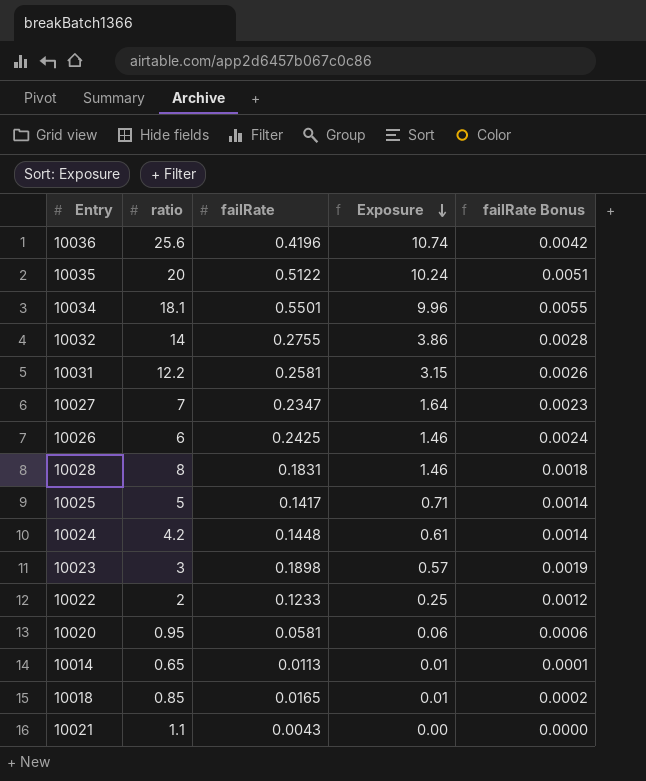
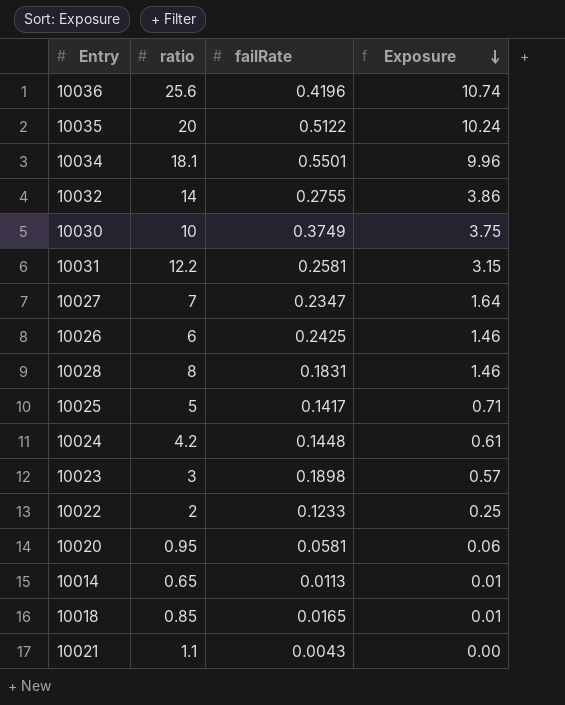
column failRate Bonus | formula: [failRate] * 0.01 -> none
row 10030: none -> 10 | 0.3749 | 3.75

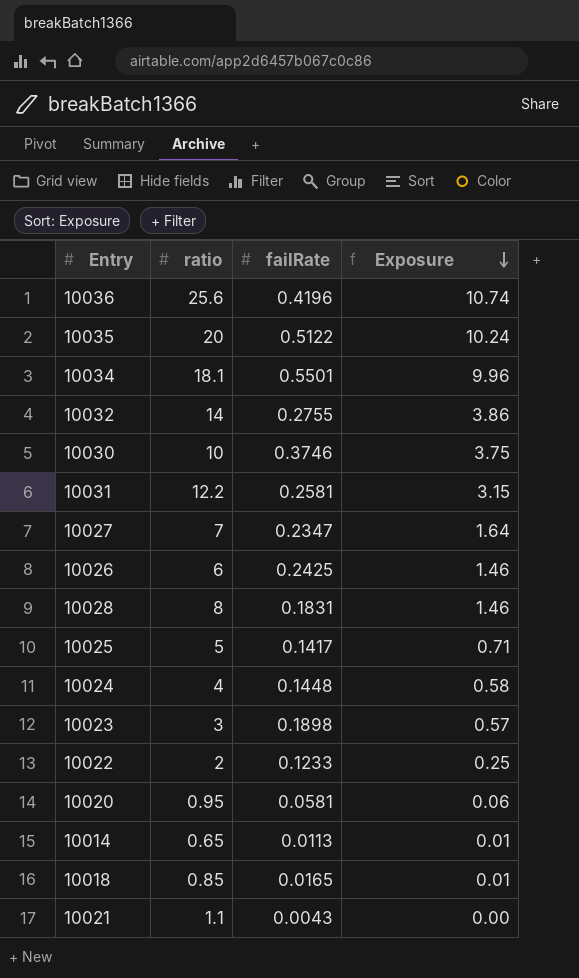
10030 | failRate: 0.3749 -> 0.3746
10024 | ratio: 4.2 -> 4
10024 | Exposure: 0.61 -> 0.58

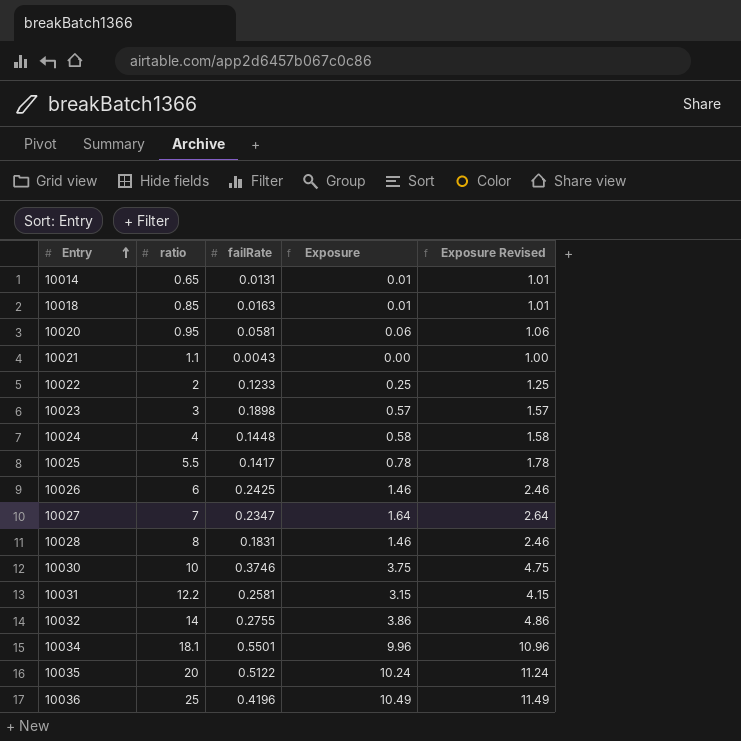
row order: Exposure descending -> Entry ascending
column Exposure Revised | formula: none -> [Exposure] + 1
10014 | failRate: 0.0113 -> 0.0131
10018 | failRate: 0.0165 -> 0.0163
10025 | ratio: 5 -> 5.5
10025 | Exposure: 0.71 -> 0.78
10036 | ratio: 25.6 -> 25
10036 | Exposure: 10.74 -> 10.49

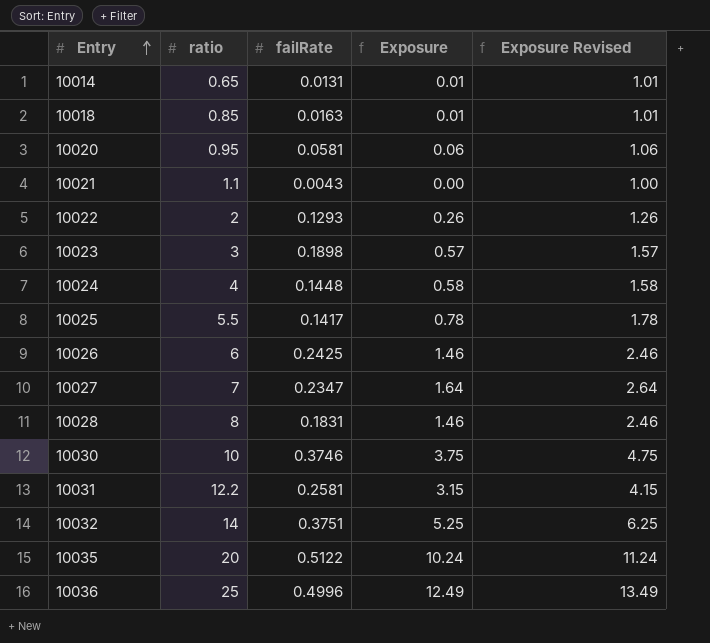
row 10034: 18.1 | 0.5501 | 9.96 | 10.96 -> none
10022 | failRate: 0.1233 -> 0.1293
10022 | Exposure: 0.25 -> 0.26
10022 | Exposure Revised: 1.25 -> 1.26
10032 | failRate: 0.2755 -> 0.3751
10032 | Exposure: 3.86 -> 5.25
10032 | Exposure Revised: 4.86 -> 6.25
10036 | failRate: 0.4196 -> 0.4996
10036 | Exposure: 10.49 -> 12.49
10036 | Exposure Revised: 11.49 -> 13.49

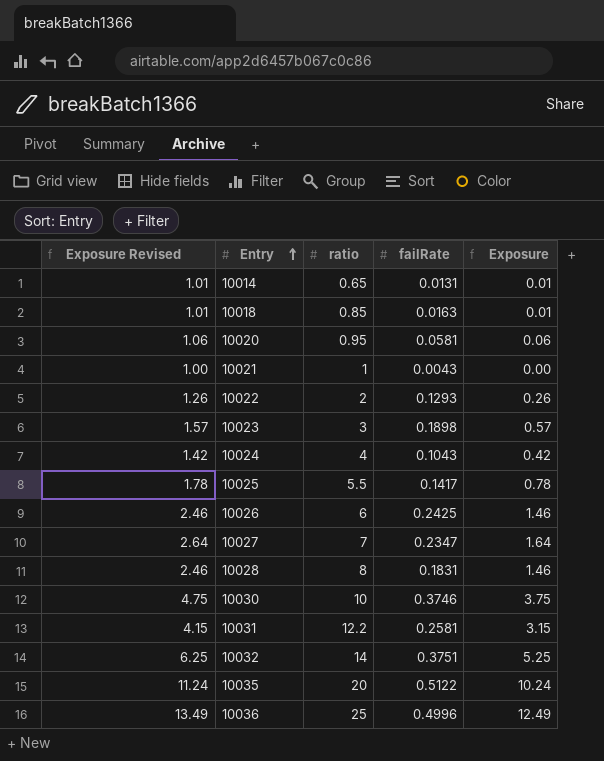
column Exposure Revised | position: 5 -> 1
10021 | ratio: 1.1 -> 1
10024 | Exposure Revised: 1.58 -> 1.42
10024 | failRate: 0.1448 -> 0.1043
10024 | Exposure: 0.58 -> 0.42

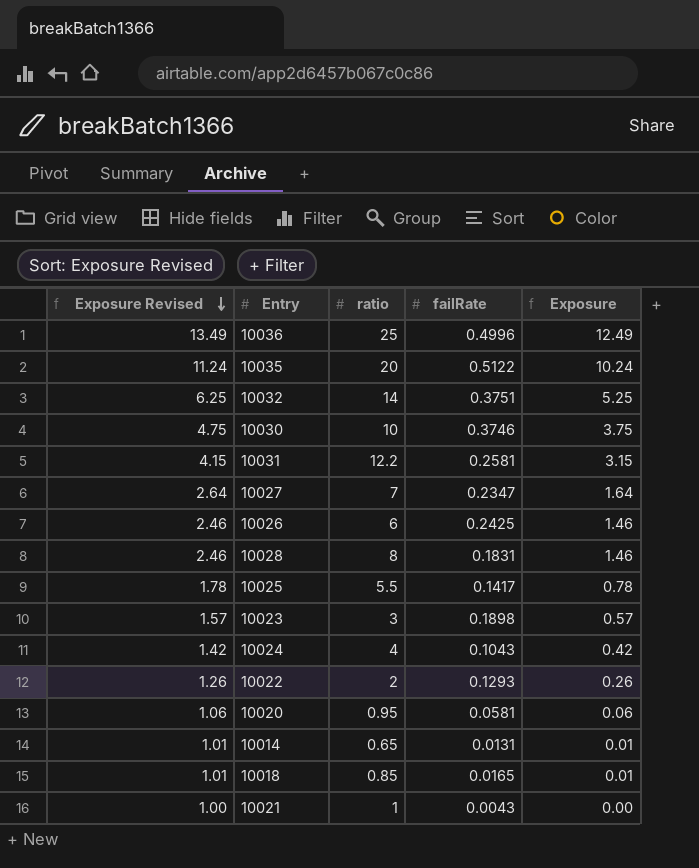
row order: Entry ascending -> Exposure Revised descending
10018 | failRate: 0.0163 -> 0.0165

